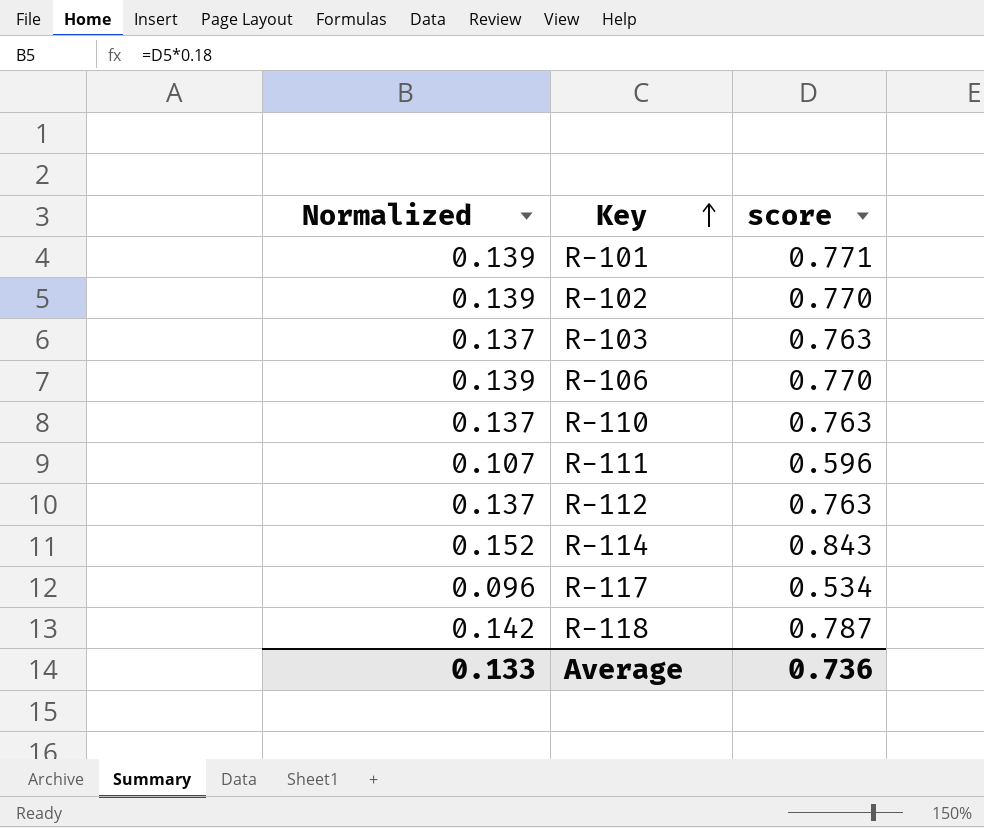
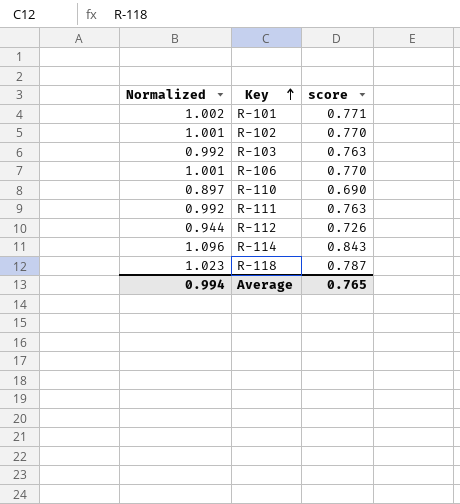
column Normalized | formula: [score] * 0.18 -> [score] * 1.3
row R-117: 0.096 | 0.534 -> none
R-110 | score: 0.763 -> 0.690
R-111 | score: 0.596 -> 0.763
R-112 | score: 0.763 -> 0.726
Average | Normalized: 0.133 -> 0.994
Average | score: 0.736 -> 0.765

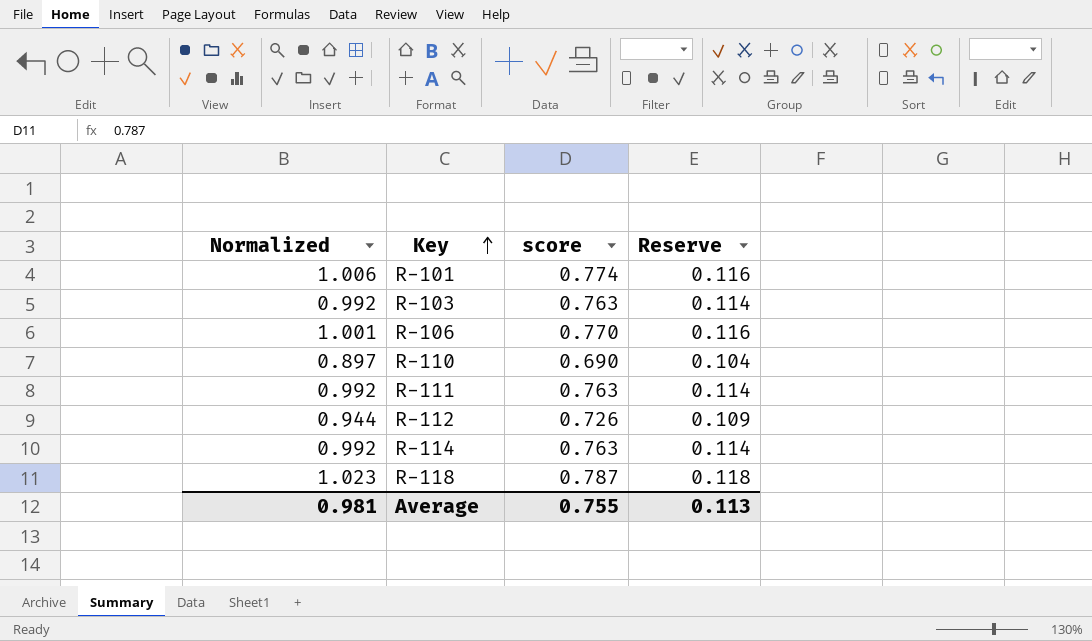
column Reserve | formula: none -> [score] * 0.15
row R-102: 1.001 | 0.770 -> none
R-101 | Normalized: 1.002 -> 1.006
R-101 | score: 0.771 -> 0.774
R-114 | Normalized: 1.096 -> 0.992
R-114 | score: 0.843 -> 0.763
Average | Normalized: 0.994 -> 0.981
Average | score: 0.765 -> 0.755

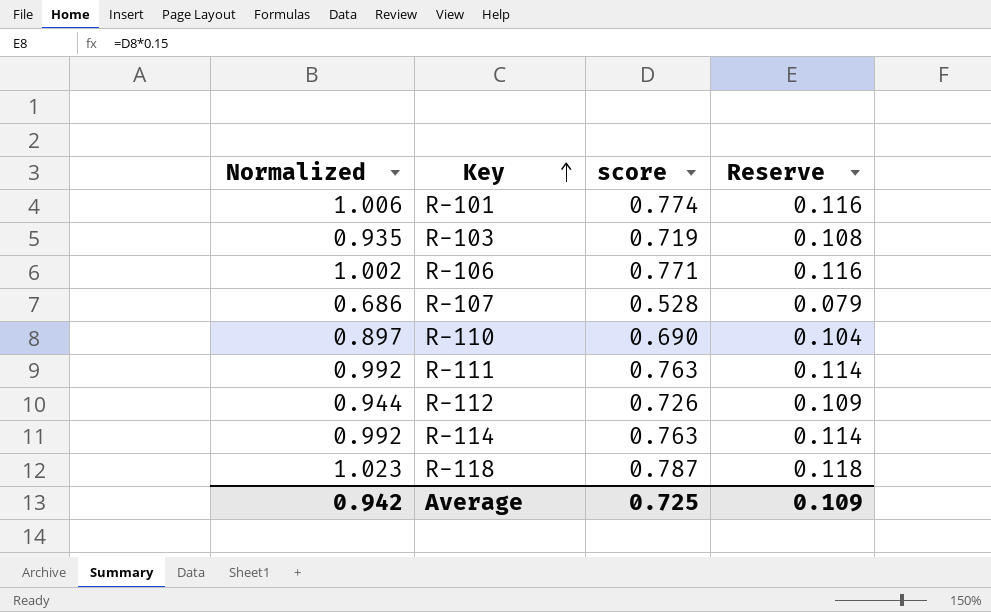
R-103 | Normalized: 0.992 -> 0.935
R-103 | score: 0.763 -> 0.719
R-103 | Reserve: 0.114 -> 0.108
R-106 | Normalized: 1.001 -> 1.002
R-106 | score: 0.770 -> 0.771
row R-107: none -> 0.686 | 0.528 | 0.079
Average | Normalized: 0.981 -> 0.942
Average | score: 0.755 -> 0.725
Average | Reserve: 0.113 -> 0.109

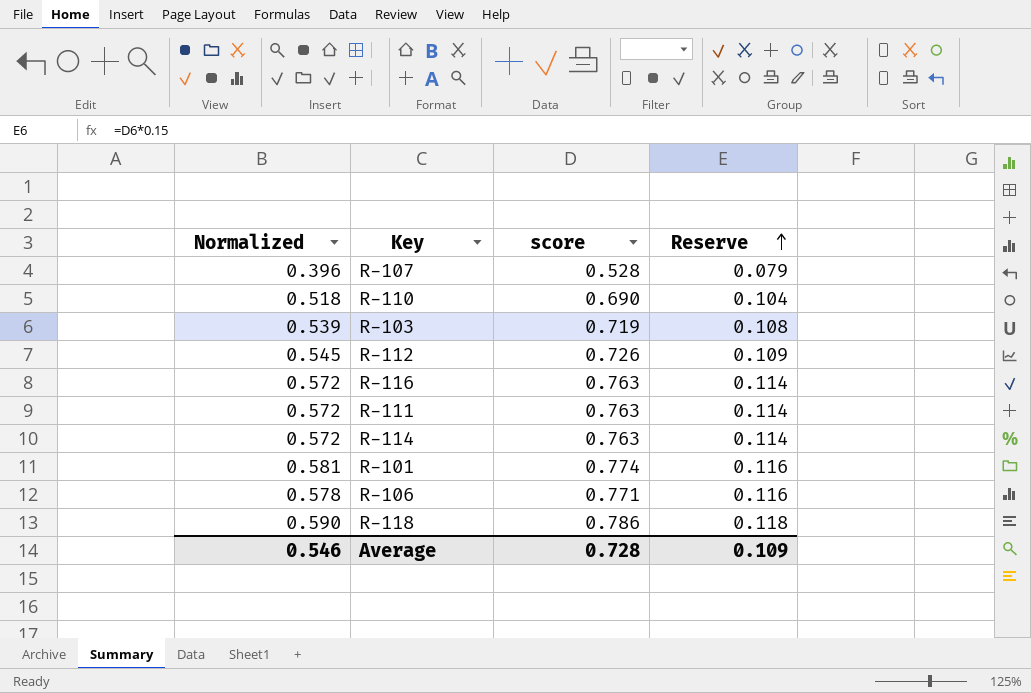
row order: Key ascending -> Reserve ascending
column Normalized | formula: [score] * 1.3 -> [score] * 0.75
row R-116: none -> 0.572 | 0.763 | 0.114
R-118 | score: 0.787 -> 0.786
Average | Normalized: 0.942 -> 0.546
Average | score: 0.725 -> 0.728

